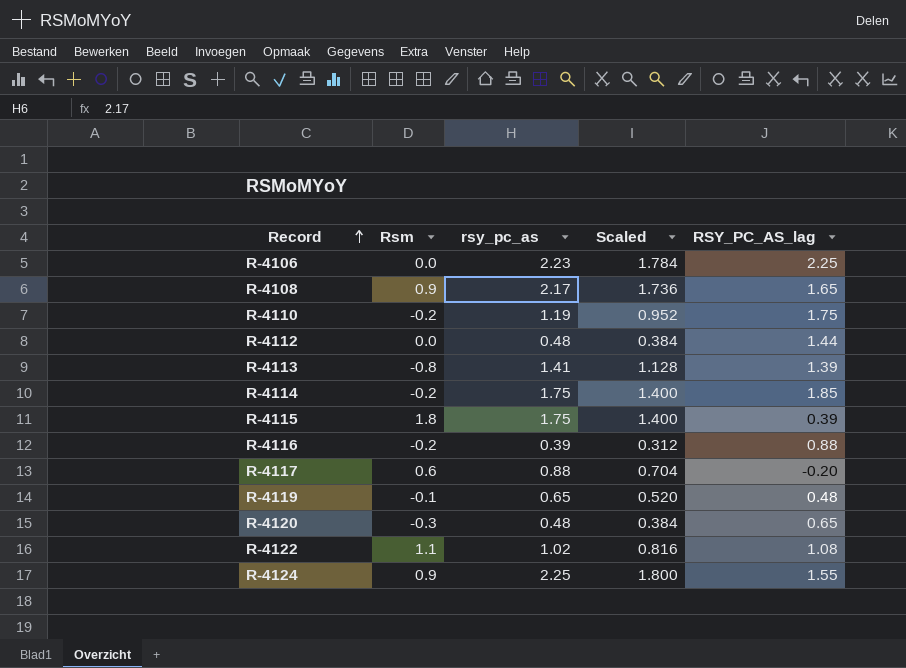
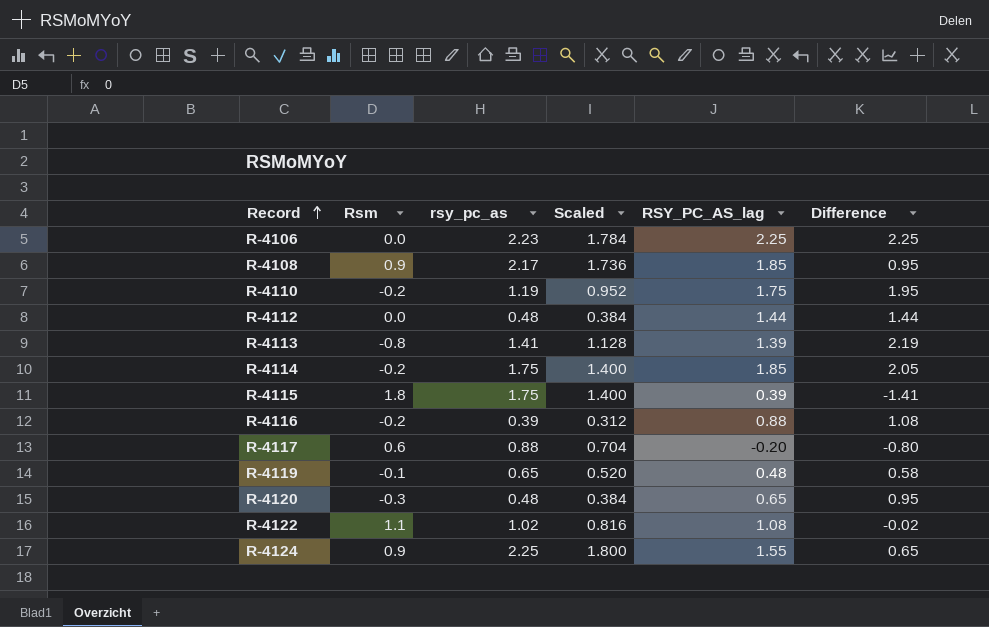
column Difference | formula: none -> [RSY_PC_AS_lag] - [Rsm]
R-4108 | RSY_PC_AS_lag: 1.65 -> 1.85

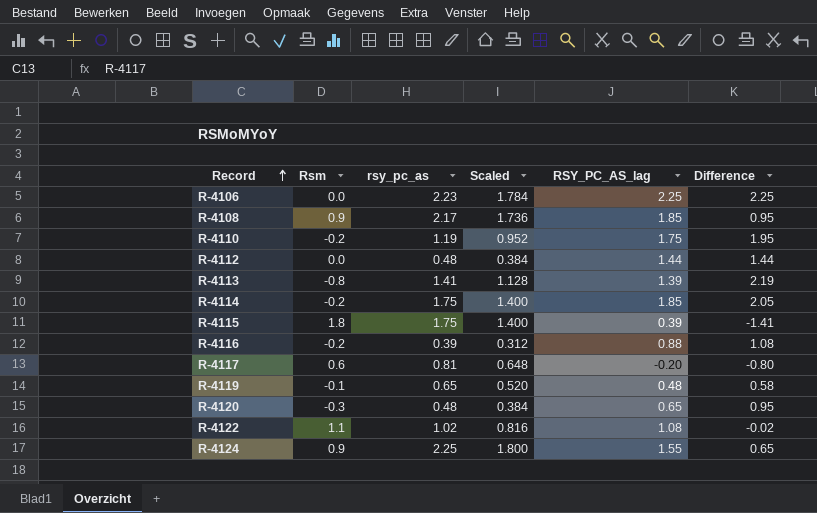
R-4117 | rsy_pc_as: 0.88 -> 0.81
R-4117 | Scaled: 0.704 -> 0.648

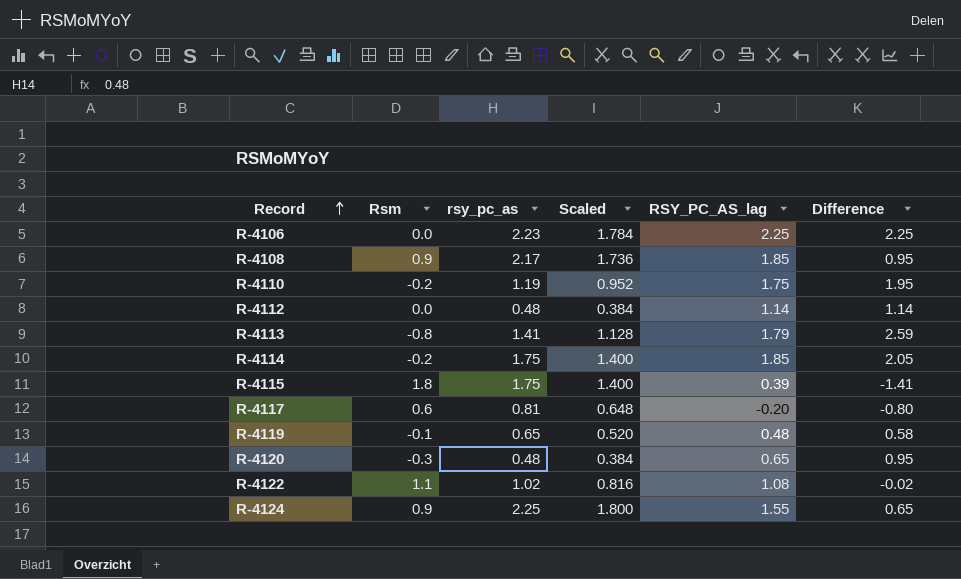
row R-4116: -0.2 | 0.39 | 0.312 | 0.88 | 1.08 -> none
R-4112 | RSY_PC_AS_lag: 1.44 -> 1.14
R-4112 | Difference: 1.44 -> 1.14
R-4113 | RSY_PC_AS_lag: 1.39 -> 1.79
R-4113 | Difference: 2.19 -> 2.59

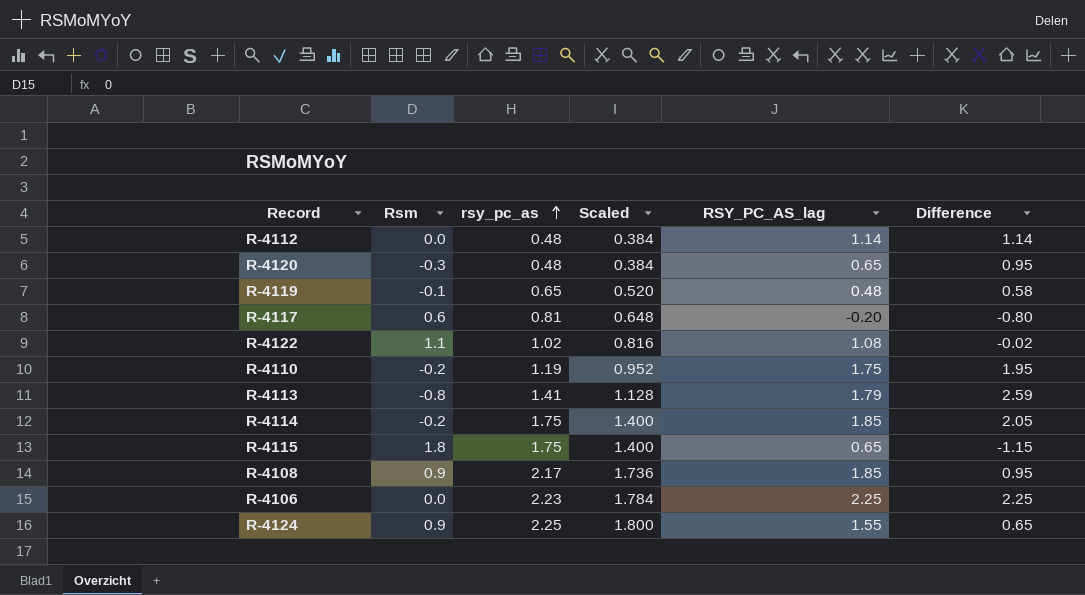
row order: Record ascending -> rsy_pc_as ascending
R-4115 | RSY_PC_AS_lag: 0.39 -> 0.65
R-4115 | Difference: -1.41 -> -1.15

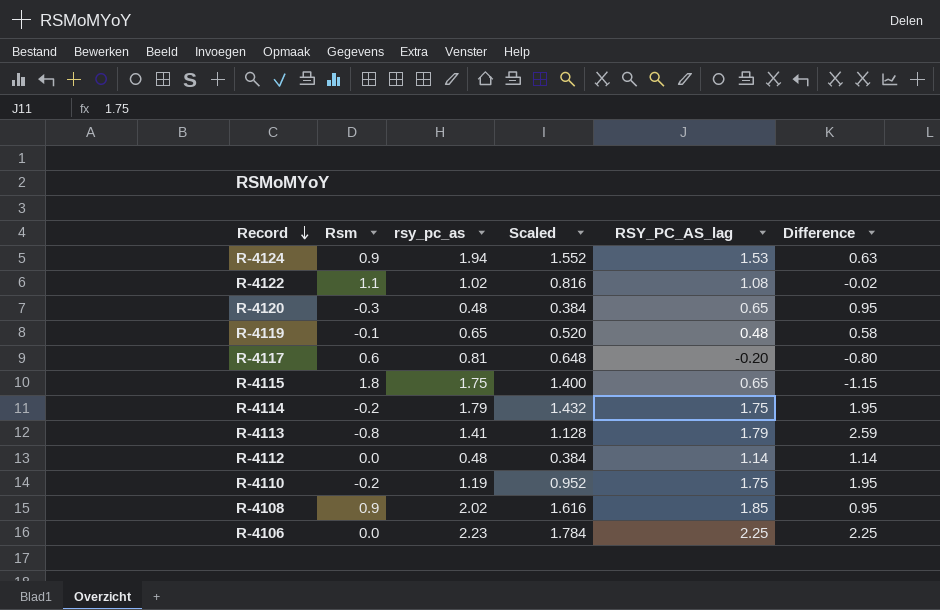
row order: rsy_pc_as ascending -> Record descending
R-4124 | rsy_pc_as: 2.25 -> 1.94
R-4124 | Scaled: 1.800 -> 1.552
R-4124 | RSY_PC_AS_lag: 1.55 -> 1.53
R-4124 | Difference: 0.65 -> 0.63
R-4114 | rsy_pc_as: 1.75 -> 1.79
R-4114 | Scaled: 1.400 -> 1.432
R-4114 | RSY_PC_AS_lag: 1.85 -> 1.75
R-4114 | Difference: 2.05 -> 1.95
R-4108 | rsy_pc_as: 2.17 -> 2.02
R-4108 | Scaled: 1.736 -> 1.616

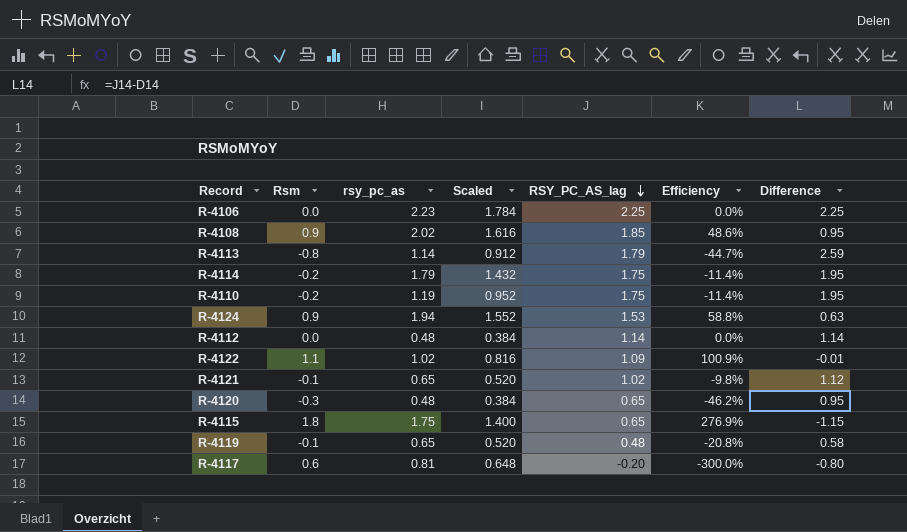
row order: Record descending -> RSY_PC_AS_lag descending
column Efficiency | formula: none -> [Rsm] / [RSY_PC_AS_lag]
R-4113 | rsy_pc_as: 1.41 -> 1.14
R-4113 | Scaled: 1.128 -> 0.912
R-4122 | RSY_PC_AS_lag: 1.08 -> 1.09
R-4122 | Difference: -0.02 -> -0.01
row R-4121: none -> -0.1 | 0.65 | 0.520 | 1.02 | -9.8% | 1.12

